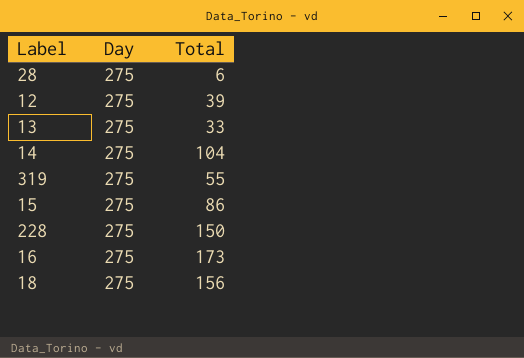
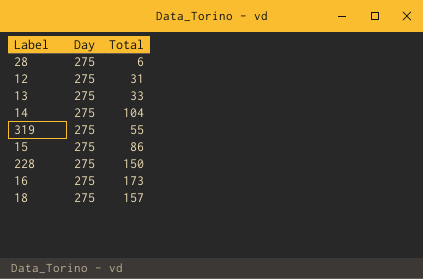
12 | Total: 39 -> 31
18 | Total: 156 -> 157

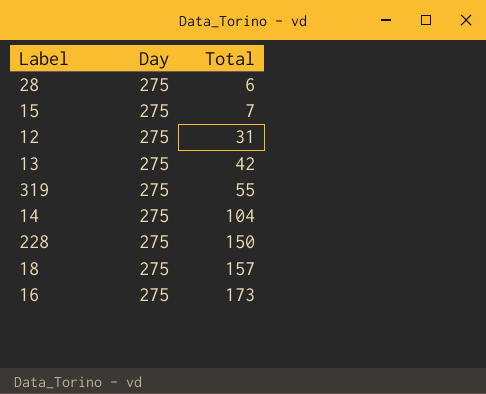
row order: none -> Total ascending
15 | Total: 86 -> 7
13 | Total: 33 -> 42

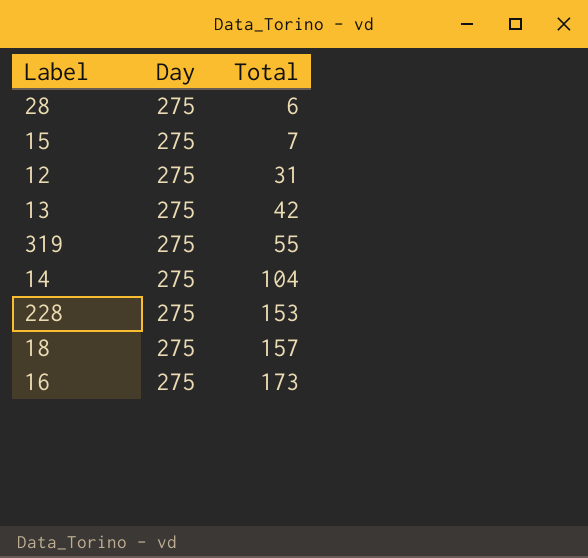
228 | Total: 150 -> 153

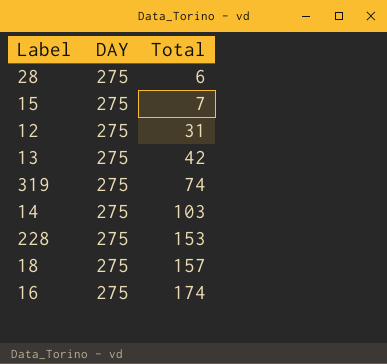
column name: Day -> DAY
319 | Total: 55 -> 74
14 | Total: 104 -> 103
16 | Total: 173 -> 174

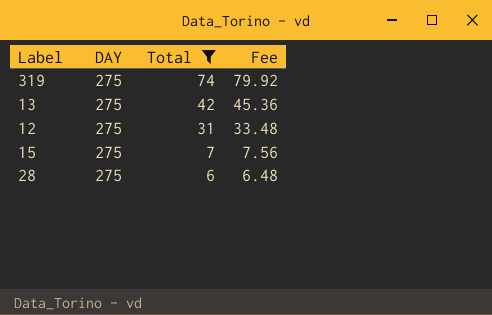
filter: none -> Total <= 74
row order: Total ascending -> Total descending
column Fee | formula: none -> [Total] * 1.08

